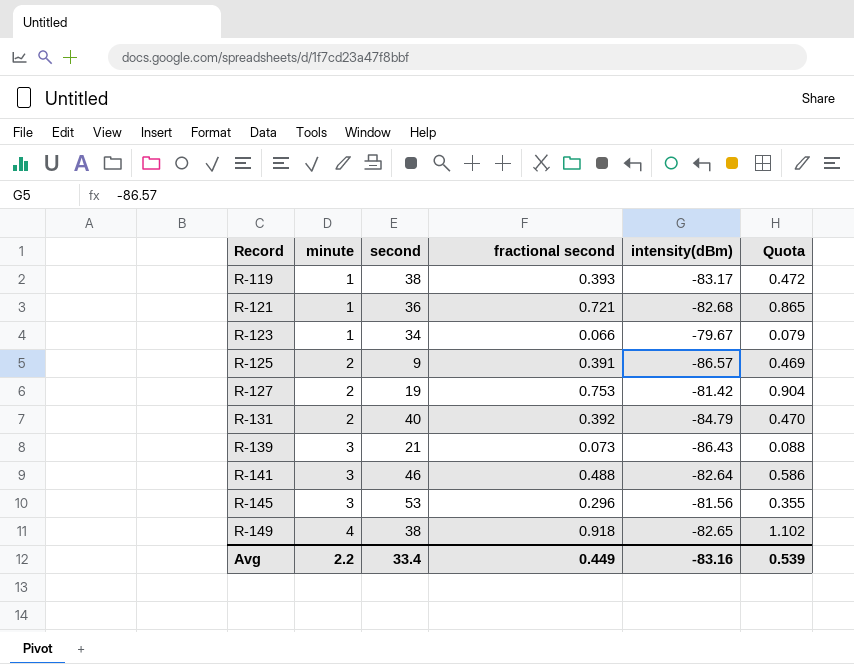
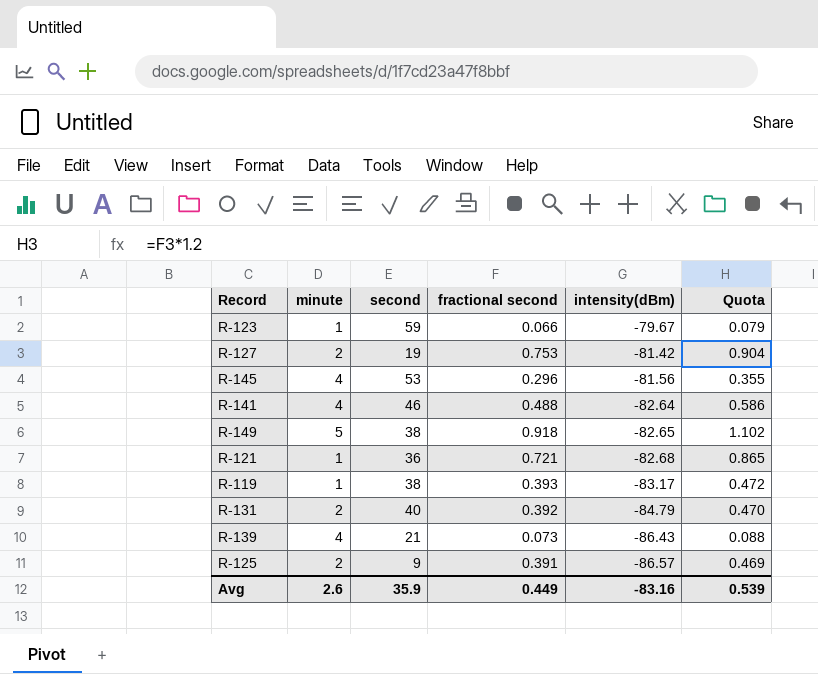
row order: Record ascending -> intensity(dBm) descending
R-123 | second: 34 -> 59
R-145 | minute: 3 -> 4
R-141 | minute: 3 -> 4
R-149 | minute: 4 -> 5
R-139 | minute: 3 -> 4
Avg | minute: 2.2 -> 2.6
Avg | second: 33.4 -> 35.9

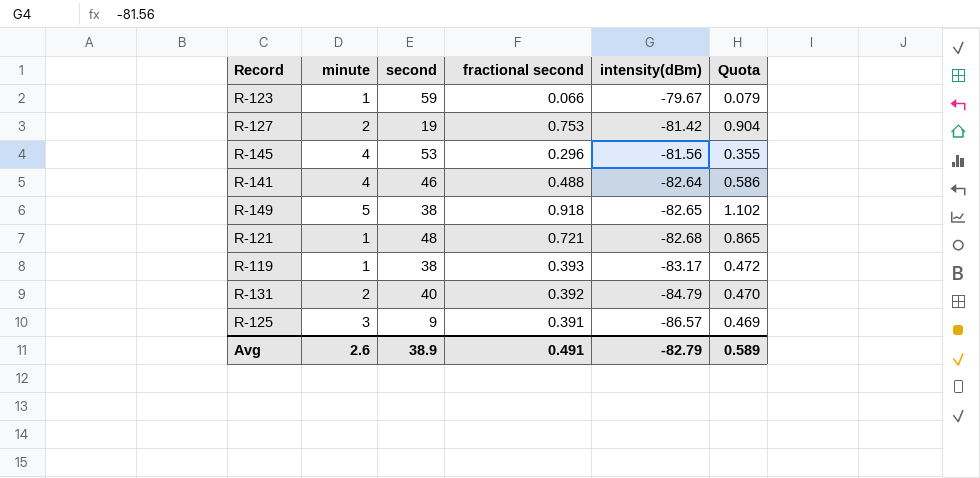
row R-139: 4 | 21 | 0.073 | -86.43 | 0.088 -> none
R-121 | second: 36 -> 48
R-125 | minute: 2 -> 3
Avg | second: 35.9 -> 38.9
Avg | fractional second: 0.449 -> 0.491
Avg | intensity(dBm): -83.16 -> -82.79
Avg | Quota: 0.539 -> 0.589

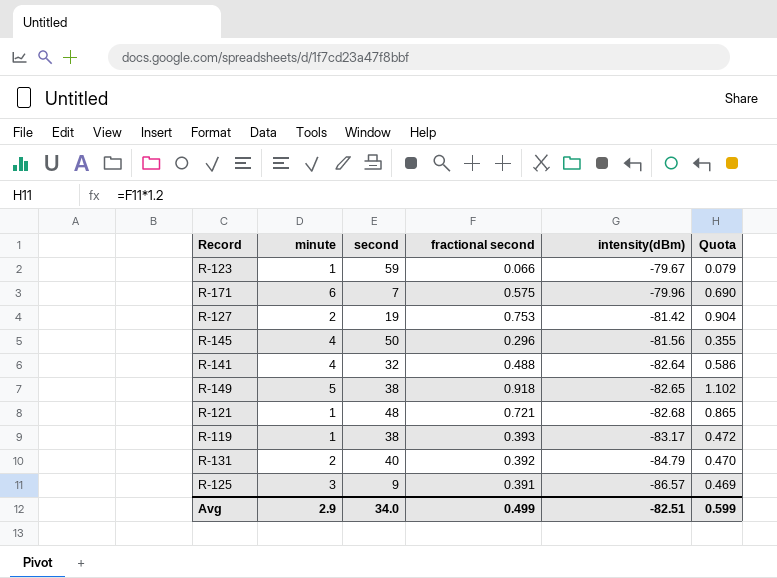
row R-171: none -> 6 | 7 | 0.575 | -79.96 | 0.690
R-145 | second: 53 -> 50
R-141 | second: 46 -> 32
Avg | minute: 2.6 -> 2.9
Avg | second: 38.9 -> 34.0
Avg | fractional second: 0.491 -> 0.499
Avg | intensity(dBm): -82.79 -> -82.51
Avg | Quota: 0.589 -> 0.599

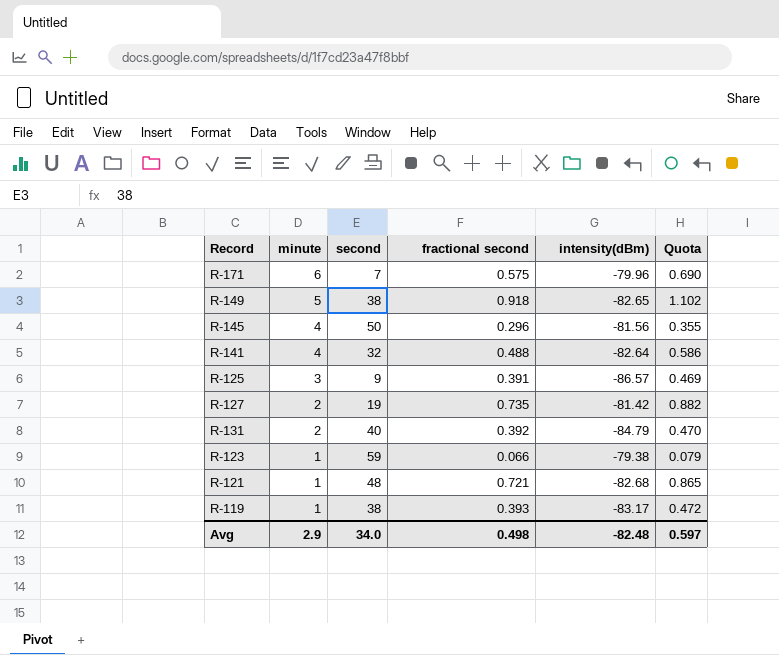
row order: intensity(dBm) descending -> minute descending
R-127 | fractional second: 0.753 -> 0.735
R-127 | Quota: 0.904 -> 0.882
R-123 | intensity(dBm): -79.67 -> -79.38
Avg | fractional second: 0.499 -> 0.498
Avg | intensity(dBm): -82.51 -> -82.48
Avg | Quota: 0.599 -> 0.597

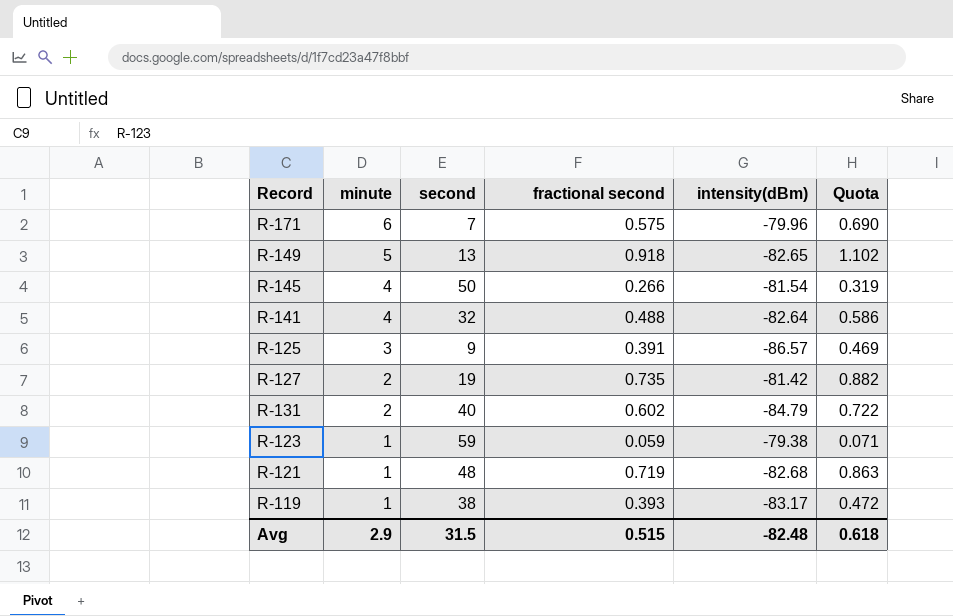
R-149 | second: 38 -> 13
R-145 | fractional second: 0.296 -> 0.266
R-145 | intensity(dBm): -81.56 -> -81.54
R-145 | Quota: 0.355 -> 0.319
R-131 | fractional second: 0.392 -> 0.602
R-131 | Quota: 0.470 -> 0.722
R-123 | fractional second: 0.066 -> 0.059
R-123 | Quota: 0.079 -> 0.071
R-121 | fractional second: 0.721 -> 0.719
R-121 | Quota: 0.865 -> 0.863
Avg | second: 34.0 -> 31.5
Avg | fractional second: 0.498 -> 0.515
Avg | Quota: 0.597 -> 0.618

